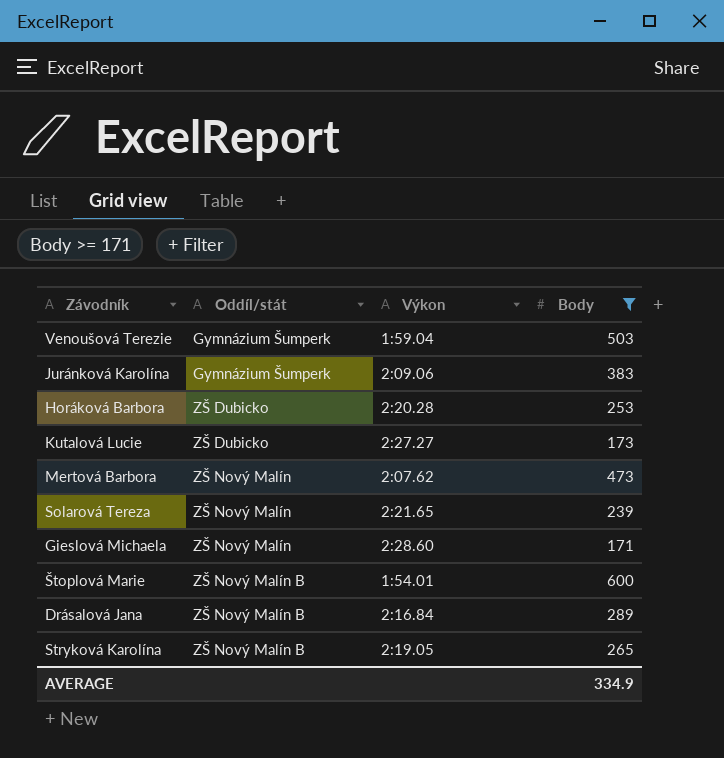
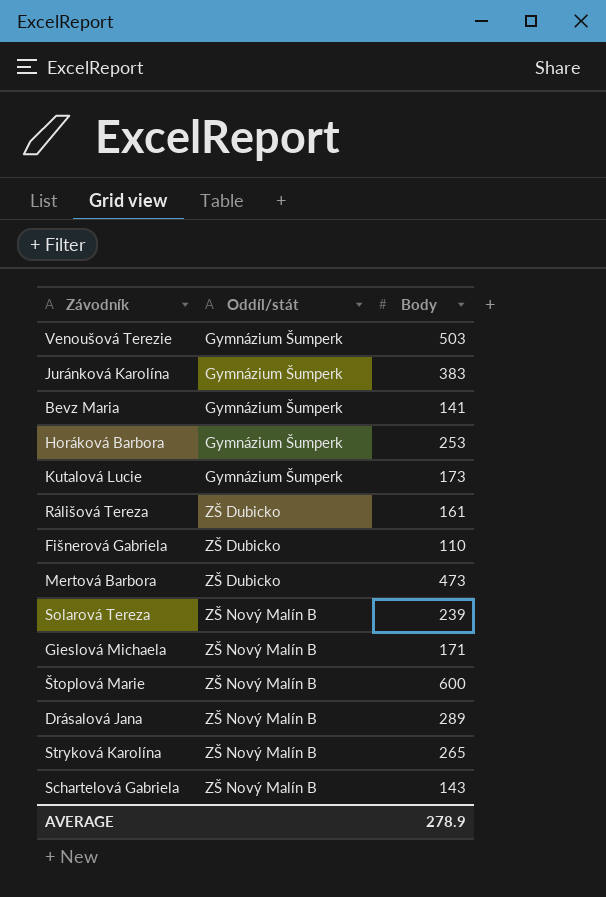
filter: Body >= 171 -> none
column Výkon | position: 3 -> none
Horáková Barbora | Oddíl/stát: ZŠ Dubicko -> Gymnázium Šumperk
Kutalová Lucie | Oddíl/stát: ZŠ Dubicko -> Gymnázium Šumperk
Mertová Barbora | Oddíl/stát: ZŠ Nový Malín -> ZŠ Dubicko
Solarová Tereza | Oddíl/stát: ZŠ Nový Malín -> ZŠ Nový Malín B
Gieslová Michaela | Oddíl/stát: ZŠ Nový Malín -> ZŠ Nový Malín B
AVERAGE | Body: 334.9 -> 278.9

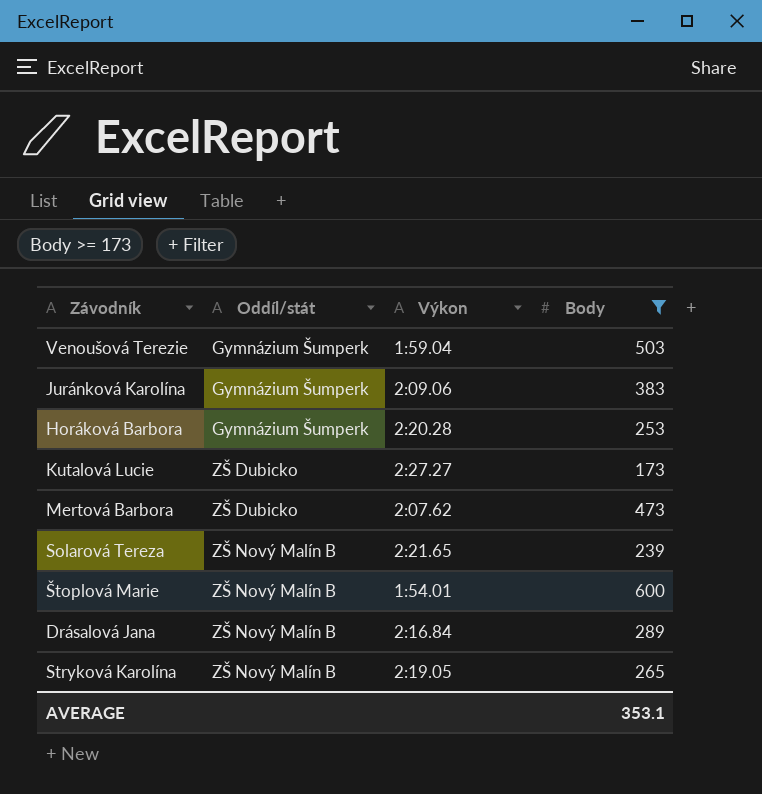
filter: none -> Body >= 173
column Výkon | position: none -> 3
Kutalová Lucie | Oddíl/stát: Gymnázium Šumperk -> ZŠ Dubicko
AVERAGE | Body: 278.9 -> 353.1

